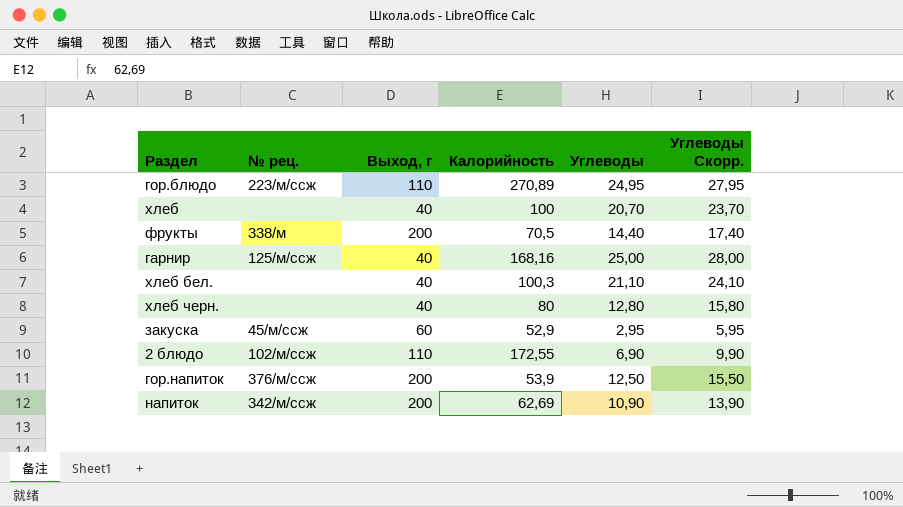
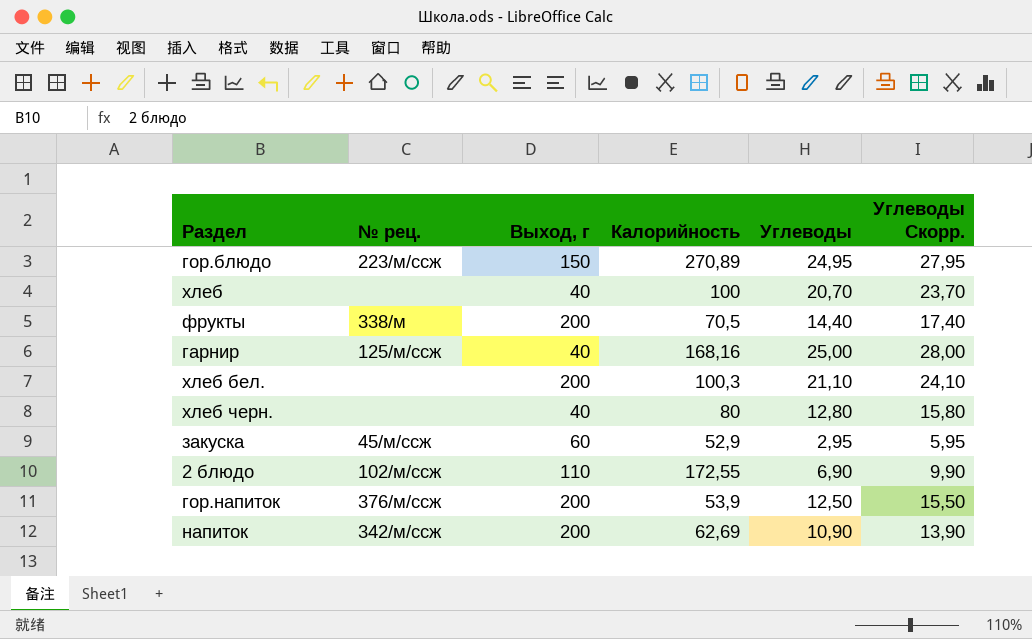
гор.блюдо | Выход, г: 110 -> 150
хлеб бел. | Выход, г: 40 -> 200

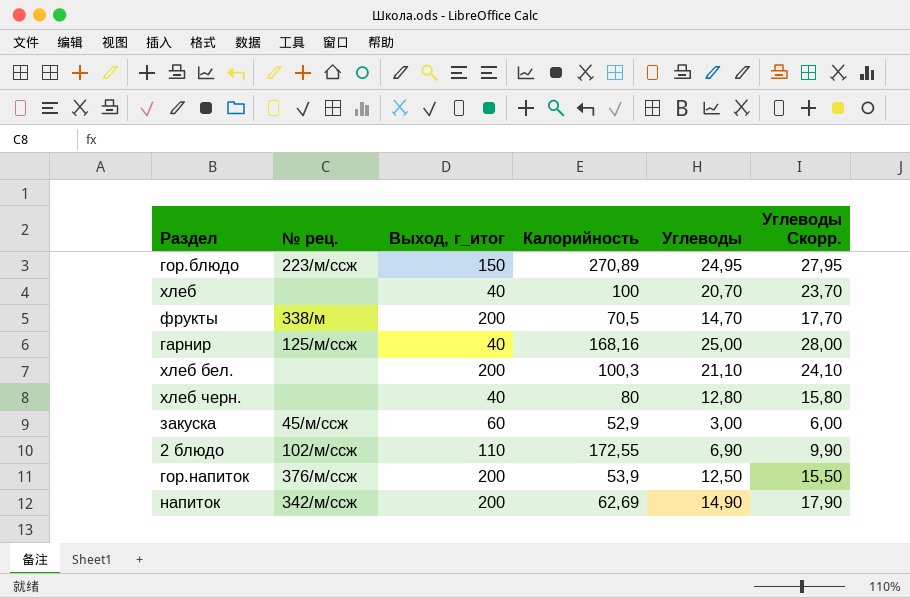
column name: Выход, г -> Выход, г_итог
фрукты | Углеводы: 14,40 -> 14,70
фрукты | Углеводы Скорр.: 17,40 -> 17,70
закуска | Углеводы: 2,95 -> 3,00
закуска | Углеводы Скорр.: 5,95 -> 6,00
напиток | Углеводы: 10,90 -> 14,90
напиток | Углеводы Скорр.: 13,90 -> 17,90

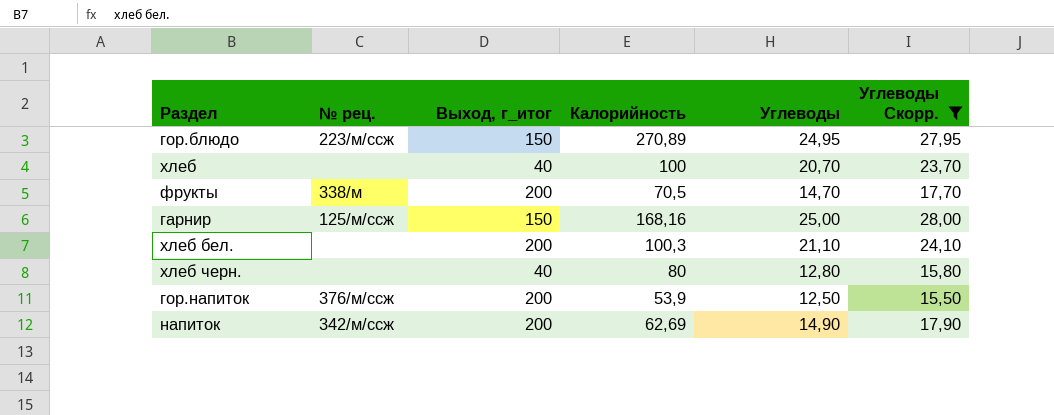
filter: none -> Углеводы Скорр. >= 15,50
гарнир | Выход, г_итог: 40 -> 150

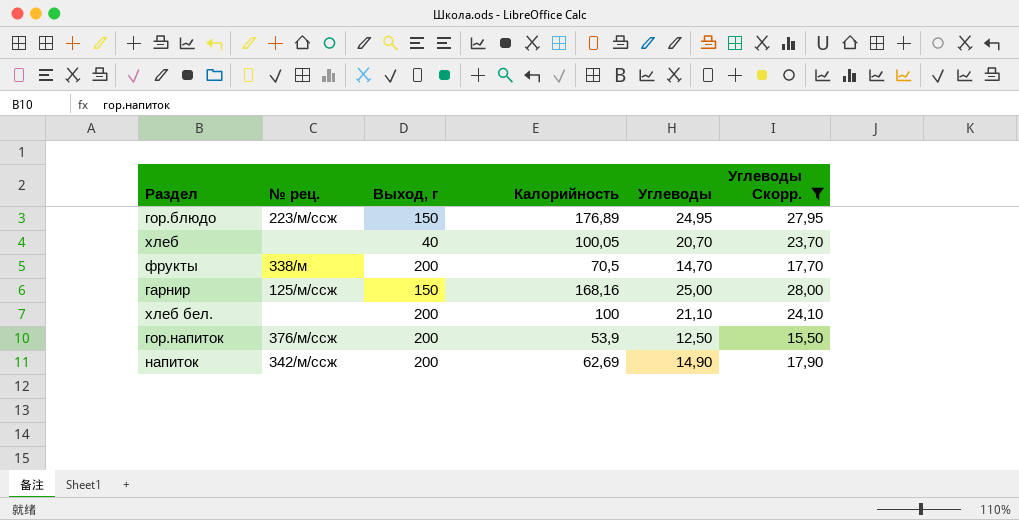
column name: Выход, г_итог -> Выход, г
row хлеб черн.: none | 40 | 80 | 12,80 | 15,80 -> none
гор.блюдо | Калорийность: 270,89 -> 176,89
хлеб | Калорийность: 100 -> 100,05
хлеб бел. | Калорийность: 100,3 -> 100

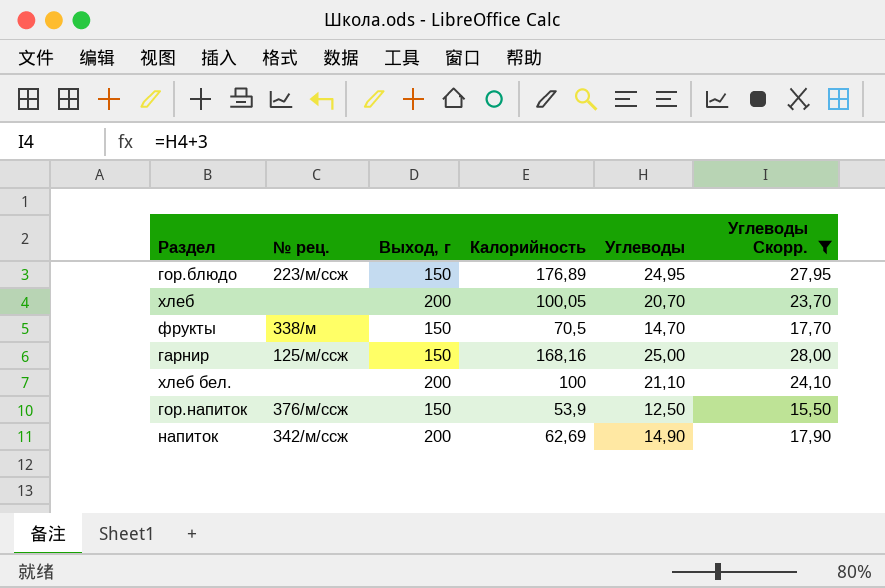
хлеб | Выход, г: 40 -> 200
фрукты | Выход, г: 200 -> 150
гор.напиток | Выход, г: 200 -> 150

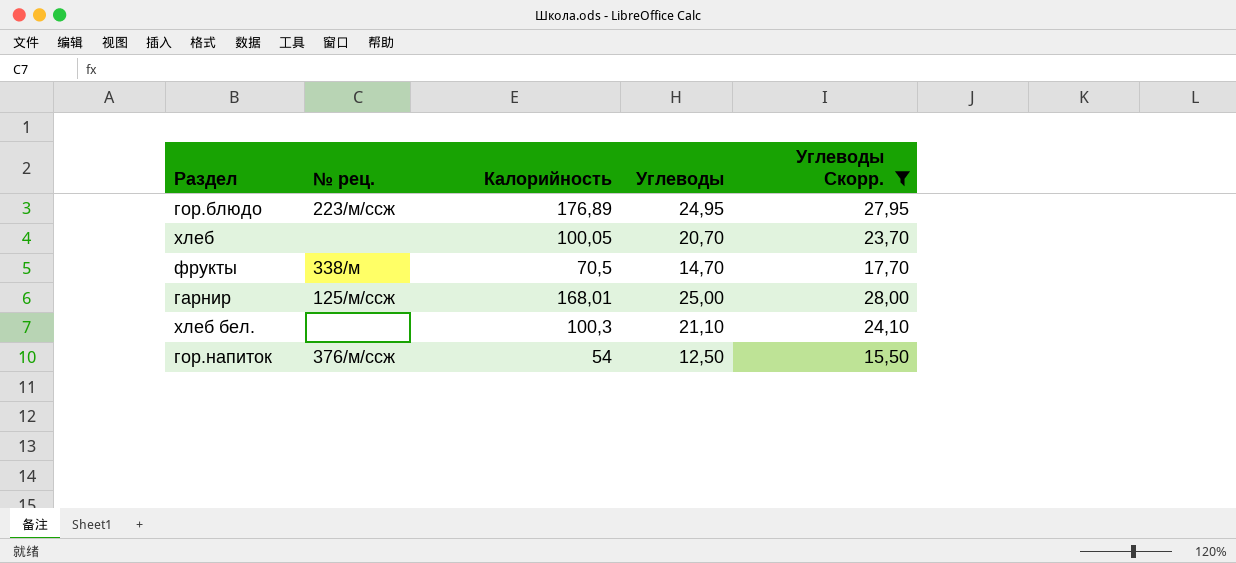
column Выход, г | position: 3 -> none
row напиток: 342/м/ссж | 200 | 62,69 | 14,90 | 17,90 -> none
гарнир | Калорийность: 168,16 -> 168,01
хлеб бел. | Калорийность: 100 -> 100,3
гор.напиток | Калорийность: 53,9 -> 54

